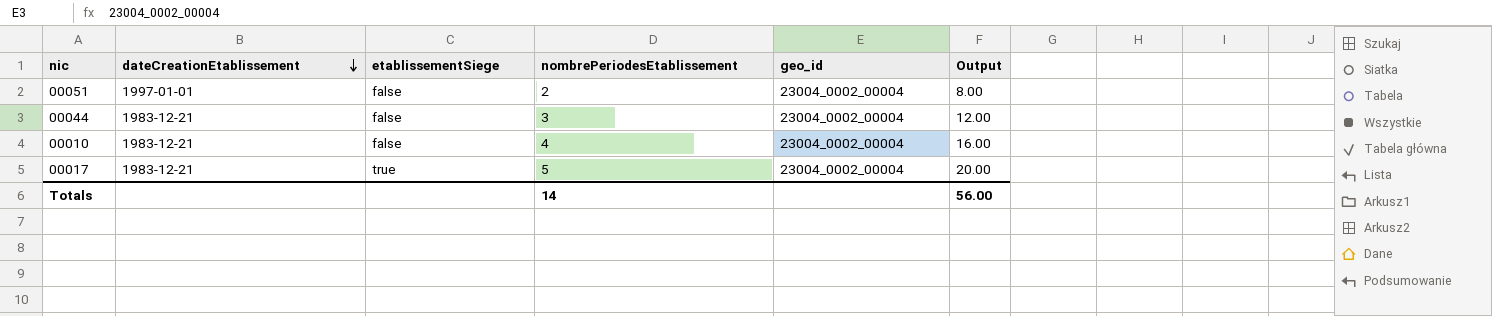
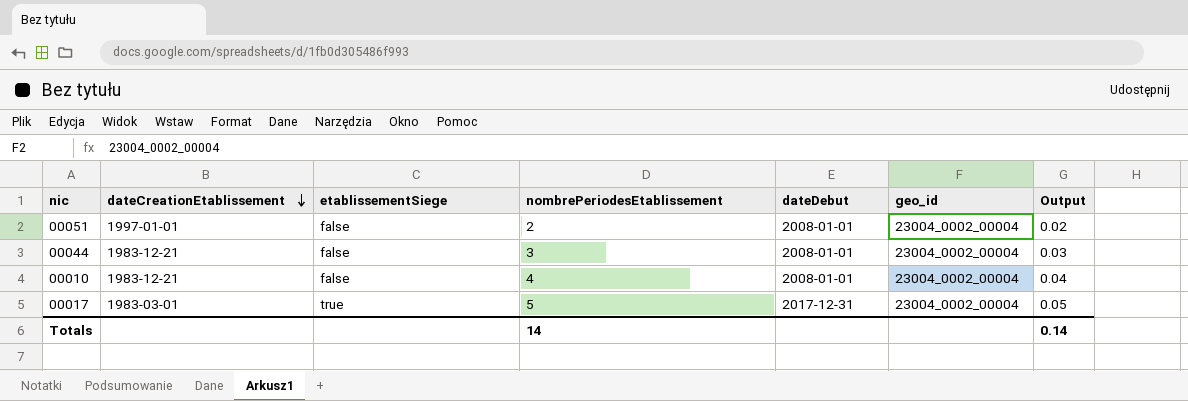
column dateDebut | position: none -> 5
column Output | formula: [nombrePeriodesEtablissement] * 4 -> [nombrePeriodesEtablissement] * 0.01
00017 | dateCreationEtablissement: 1983-12-21 -> 1983-03-01
Totals | Output: 56.00 -> 0.14

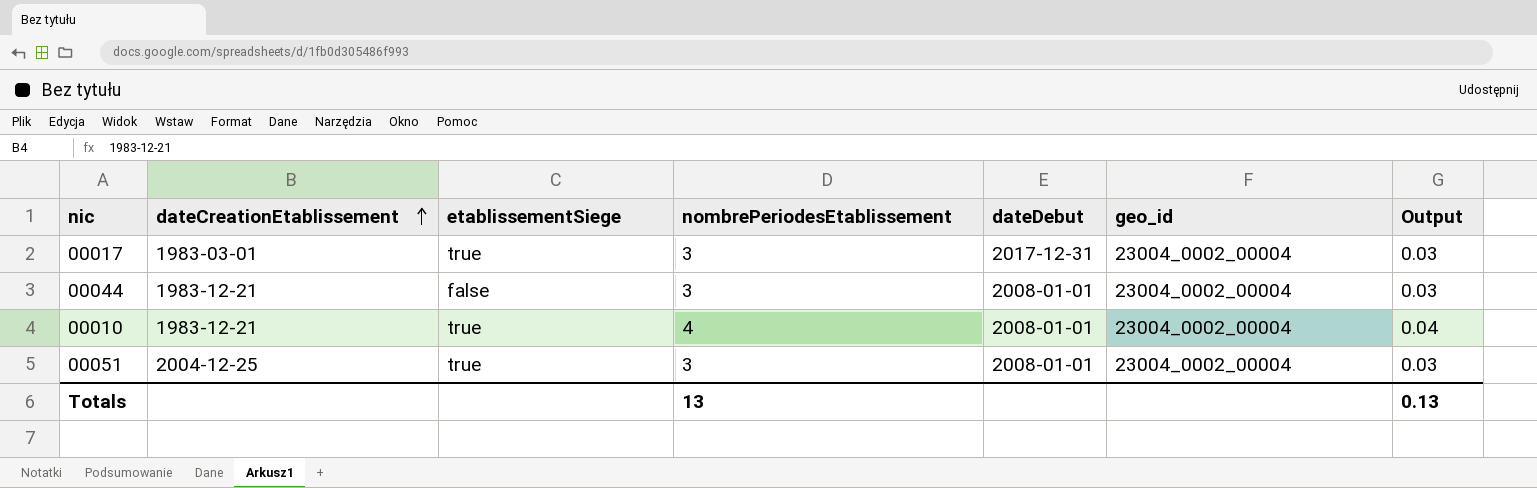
row order: dateCreationEtablissement descending -> dateCreationEtablissement ascending
00017 | nombrePeriodesEtablissement: 5 -> 3
00017 | Output: 0.05 -> 0.03
00010 | etablissementSiege: false -> true
00051 | dateCreationEtablissement: 1997-01-01 -> 2004-12-25
00051 | etablissementSiege: false -> true
00051 | nombrePeriodesEtablissement: 2 -> 3
00051 | Output: 0.02 -> 0.03
Totals | nombrePeriodesEtablissement: 14 -> 13
Totals | Output: 0.14 -> 0.13

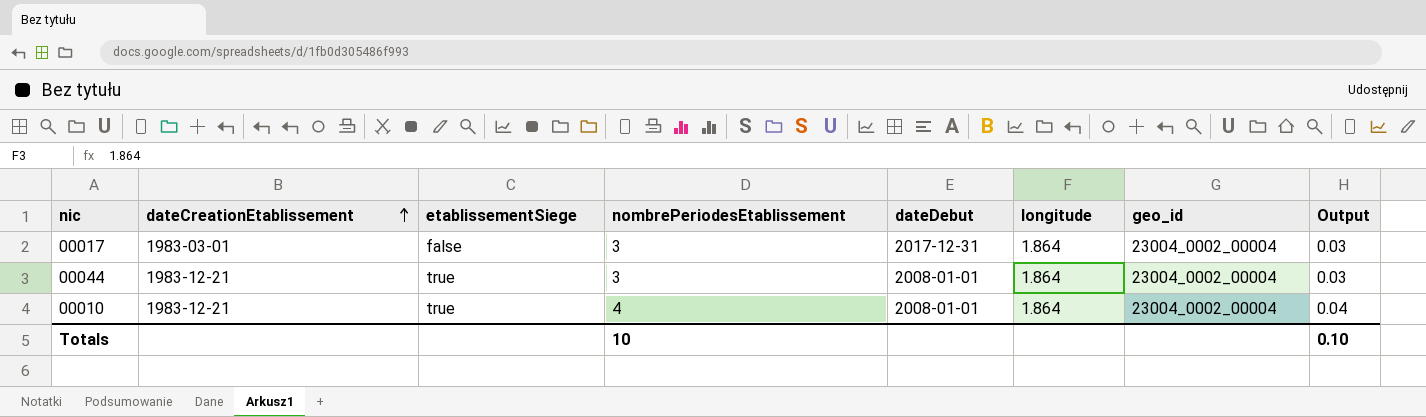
column longitude | position: none -> 6
row 00051: 2004-12-25 | true | 3 | 2008-01-01 | 23004_0002_00004 | 0.03 -> none
00017 | etablissementSiege: true -> false
00044 | etablissementSiege: false -> true
Totals | nombrePeriodesEtablissement: 13 -> 10
Totals | Output: 0.13 -> 0.10

